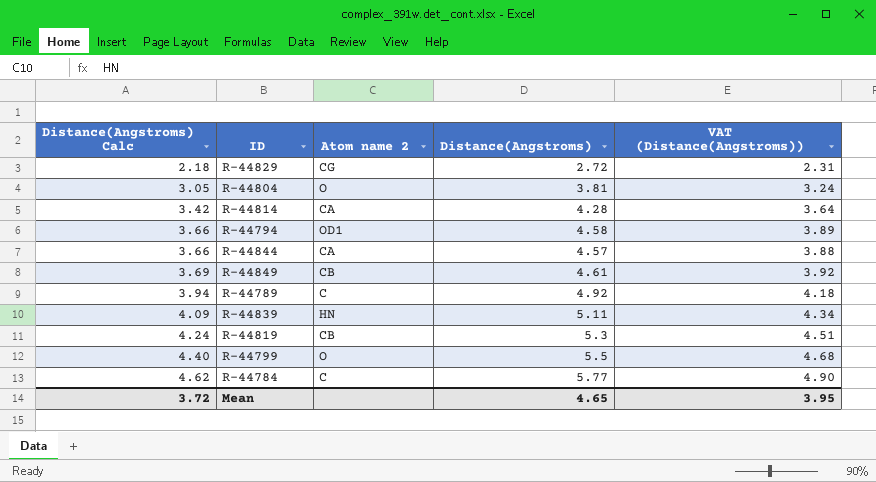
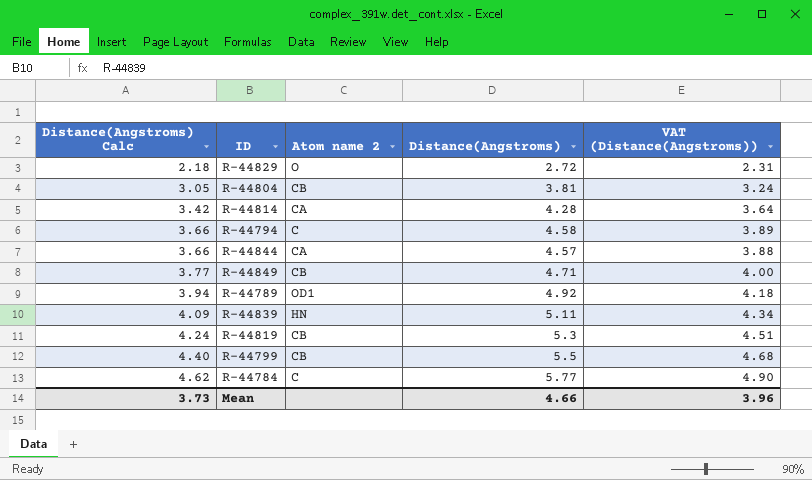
R-44829 | Atom name 2: CG -> O
R-44804 | Atom name 2: O -> CB
R-44794 | Atom name 2: OD1 -> C
R-44849 | Distance(Angstroms) Calc: 3.69 -> 3.77
R-44849 | Distance(Angstroms): 4.61 -> 4.71
R-44849 | VAT (Distance(Angstroms)): 3.92 -> 4.00
R-44789 | Atom name 2: C -> OD1
R-44799 | Atom name 2: O -> CB
Mean | Distance(Angstroms) Calc: 3.72 -> 3.73
Mean | Distance(Angstroms): 4.65 -> 4.66
Mean | VAT (Distance(Angstroms)): 3.95 -> 3.96

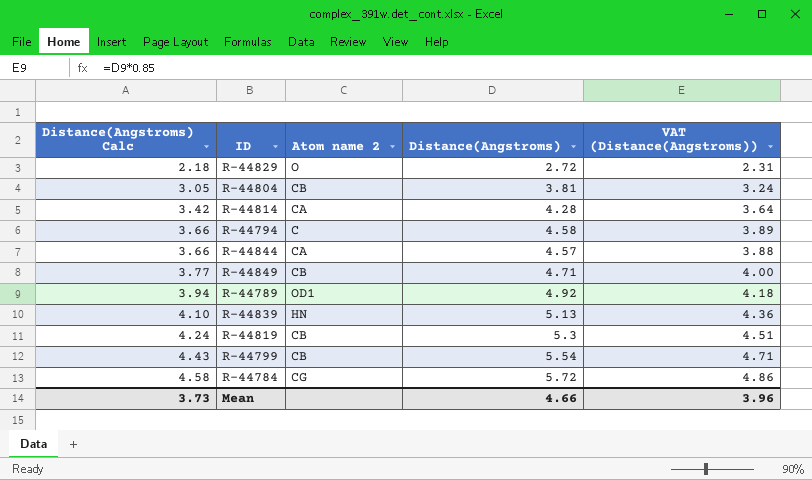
R-44839 | Distance(Angstroms) Calc: 4.09 -> 4.10
R-44839 | Distance(Angstroms): 5.11 -> 5.13
R-44839 | VAT (Distance(Angstroms)): 4.34 -> 4.36
R-44799 | Distance(Angstroms) Calc: 4.40 -> 4.43
R-44799 | Distance(Angstroms): 5.5 -> 5.54
R-44799 | VAT (Distance(Angstroms)): 4.68 -> 4.71
R-44784 | Distance(Angstroms) Calc: 4.62 -> 4.58
R-44784 | Atom name 2: C -> CG
R-44784 | Distance(Angstroms): 5.77 -> 5.72
R-44784 | VAT (Distance(Angstroms)): 4.90 -> 4.86

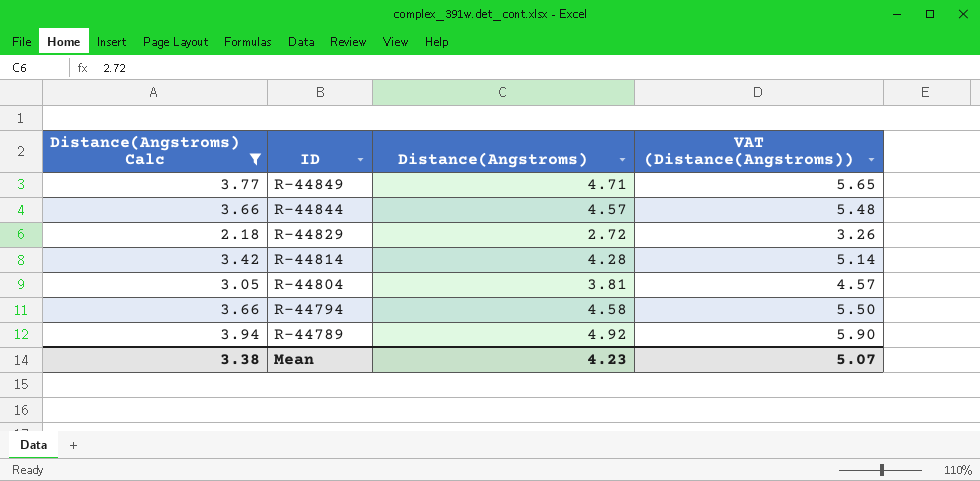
filter: none -> Distance(Angstroms) Calc <= 3.94
row order: Distance(Angstroms) Calc ascending -> ID descending
column Atom name 2 | position: 3 -> none
column VAT (Distance(Angstroms)) | formula: [Distance(Angstroms)] * 0.85 -> [Distance(Angstroms)] * 1.2
Mean | Distance(Angstroms) Calc: 3.73 -> 3.38
Mean | Distance(Angstroms): 4.66 -> 4.23
Mean | VAT (Distance(Angstroms)): 3.96 -> 5.07

